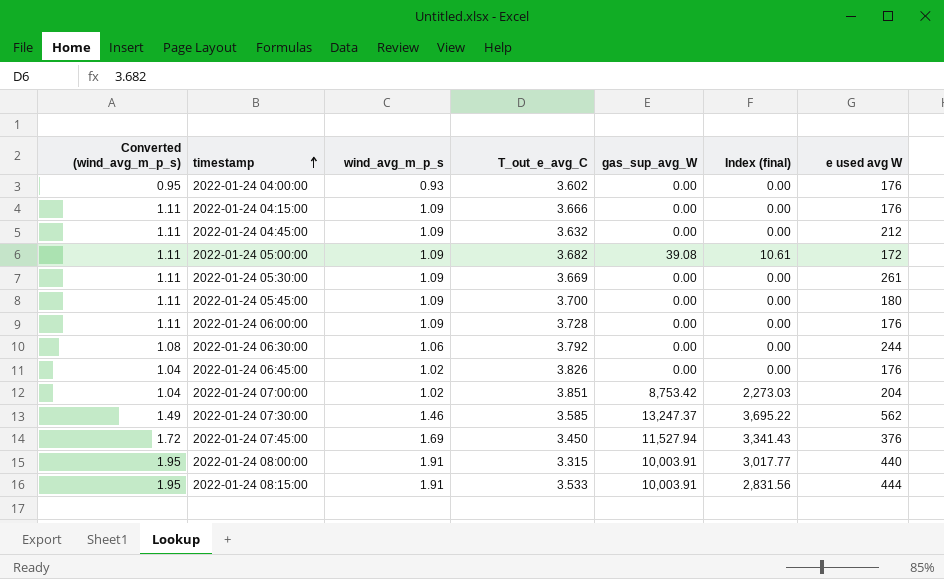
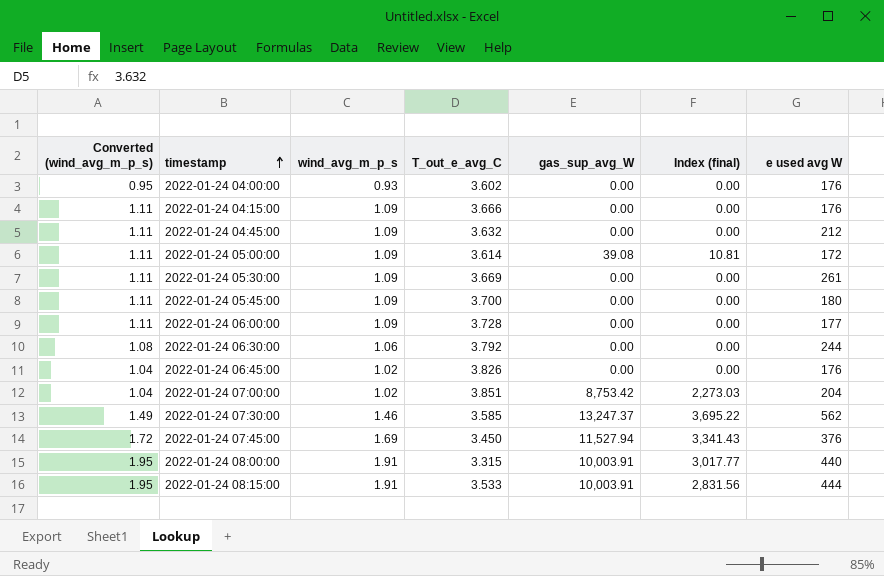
2022-01-24 05:00:00 | T_out_e_avg_C: 3.682 -> 3.614
2022-01-24 05:00:00 | Index (final): 10.61 -> 10.81
2022-01-24 06:00:00 | e used avg W: 176 -> 177

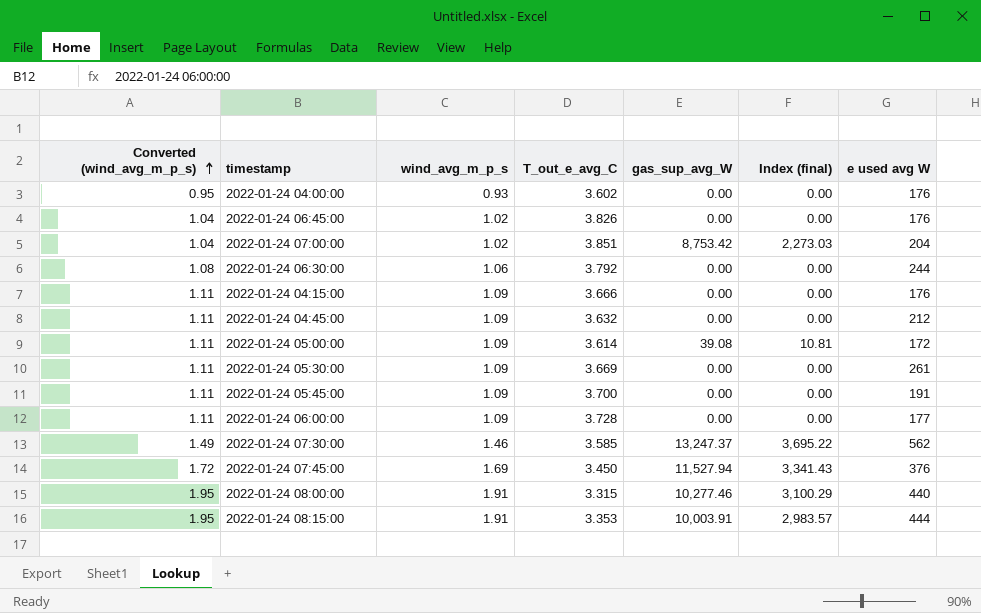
row order: timestamp ascending -> Converted (wind_avg_m_p_s) ascending
2022-01-24 05:45:00 | e used avg W: 180 -> 191
2022-01-24 08:00:00 | gas_sup_avg_W: 10,003.91 -> 10,277.46
2022-01-24 08:00:00 | Index (final): 3,017.77 -> 3,100.29
2022-01-24 08:15:00 | T_out_e_avg_C: 3.533 -> 3.353
2022-01-24 08:15:00 | Index (final): 2,831.56 -> 2,983.57

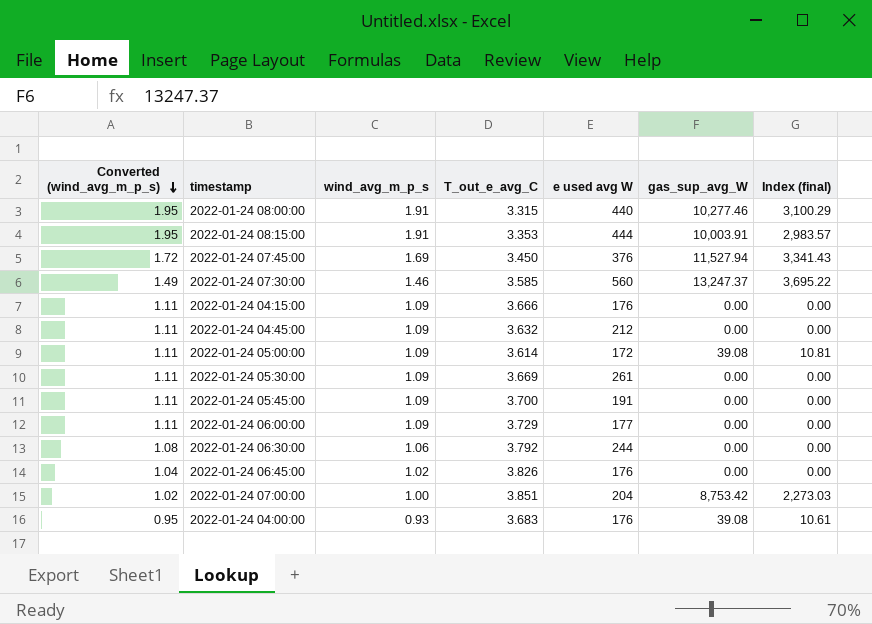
row order: Converted (wind_avg_m_p_s) ascending -> Converted (wind_avg_m_p_s) descending
column e used avg W | position: 7 -> 5
2022-01-24 07:30:00 | e used avg W: 562 -> 560
2022-01-24 06:00:00 | T_out_e_avg_C: 3.728 -> 3.729
2022-01-24 07:00:00 | Converted (wind_avg_m_p_s): 1.04 -> 1.02
2022-01-24 07:00:00 | wind_avg_m_p_s: 1.02 -> 1.00
2022-01-24 04:00:00 | T_out_e_avg_C: 3.602 -> 3.683
2022-01-24 04:00:00 | gas_sup_avg_W: 0.00 -> 39.08
2022-01-24 04:00:00 | Index (final): 0.00 -> 10.61

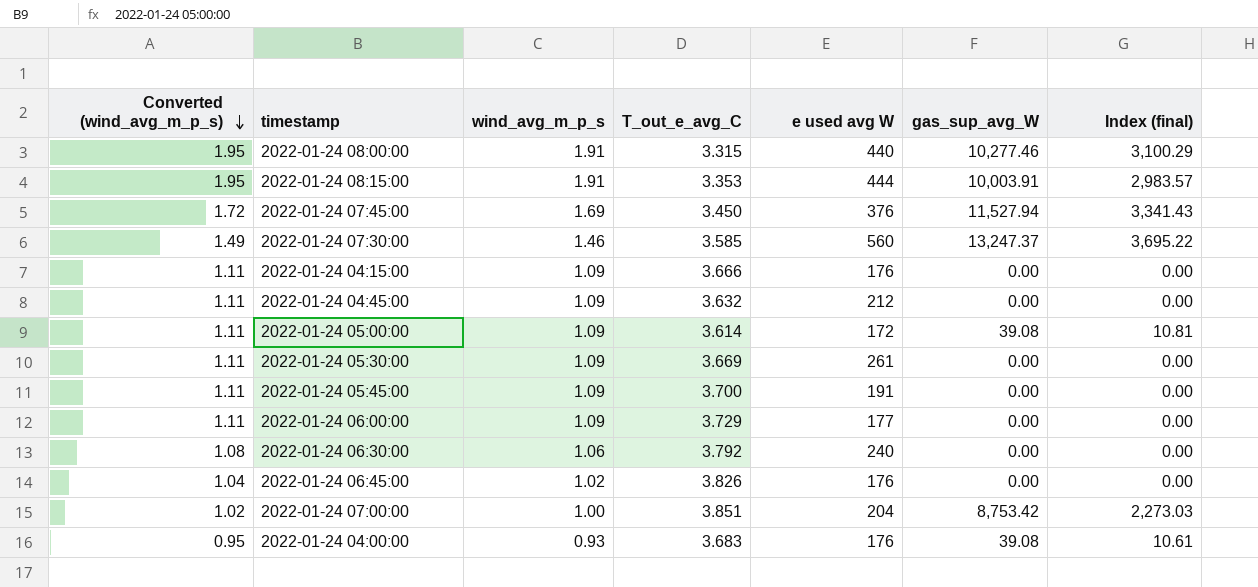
2022-01-24 06:30:00 | e used avg W: 244 -> 240

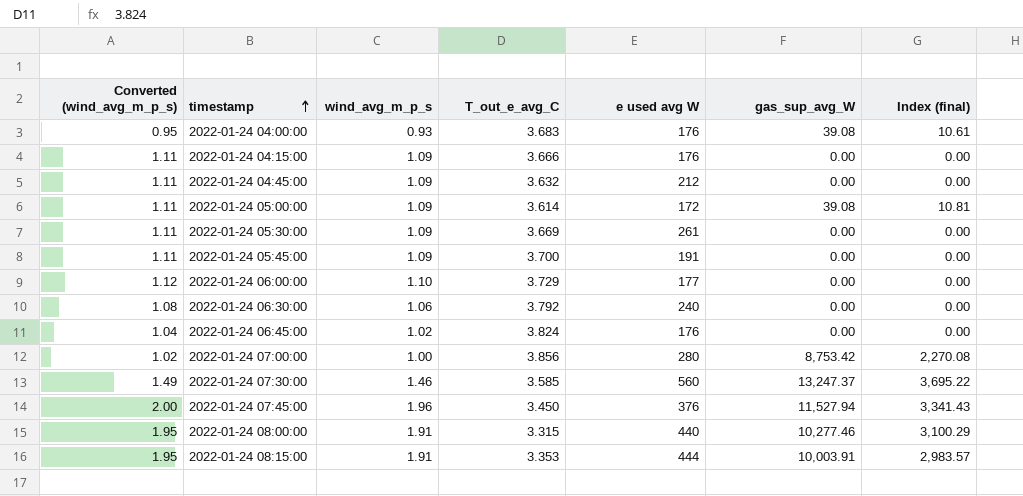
row order: Converted (wind_avg_m_p_s) descending -> timestamp ascending
2022-01-24 06:00:00 | Converted (wind_avg_m_p_s): 1.11 -> 1.12
2022-01-24 06:00:00 | wind_avg_m_p_s: 1.09 -> 1.10
2022-01-24 06:45:00 | T_out_e_avg_C: 3.826 -> 3.824
2022-01-24 07:00:00 | T_out_e_avg_C: 3.851 -> 3.856
2022-01-24 07:00:00 | e used avg W: 204 -> 280
2022-01-24 07:00:00 | Index (final): 2,273.03 -> 2,270.08
2022-01-24 07:45:00 | Converted (wind_avg_m_p_s): 1.72 -> 2.00
2022-01-24 07:45:00 | wind_avg_m_p_s: 1.69 -> 1.96

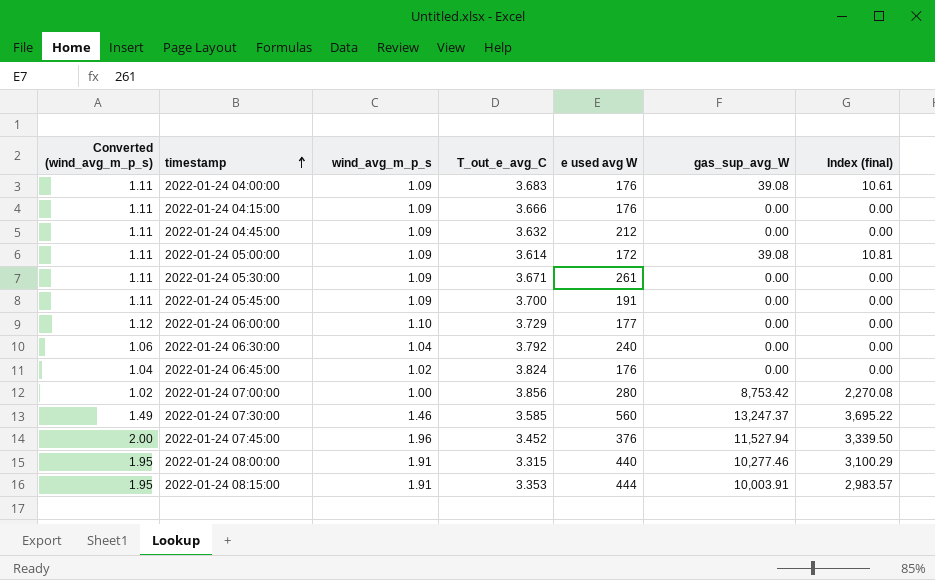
2022-01-24 04:00:00 | Converted (wind_avg_m_p_s): 0.95 -> 1.11
2022-01-24 04:00:00 | wind_avg_m_p_s: 0.93 -> 1.09
2022-01-24 05:30:00 | T_out_e_avg_C: 3.669 -> 3.671
2022-01-24 06:30:00 | Converted (wind_avg_m_p_s): 1.08 -> 1.06
2022-01-24 06:30:00 | wind_avg_m_p_s: 1.06 -> 1.04
2022-01-24 07:45:00 | T_out_e_avg_C: 3.450 -> 3.452
2022-01-24 07:45:00 | Index (final): 3,341.43 -> 3,339.50

